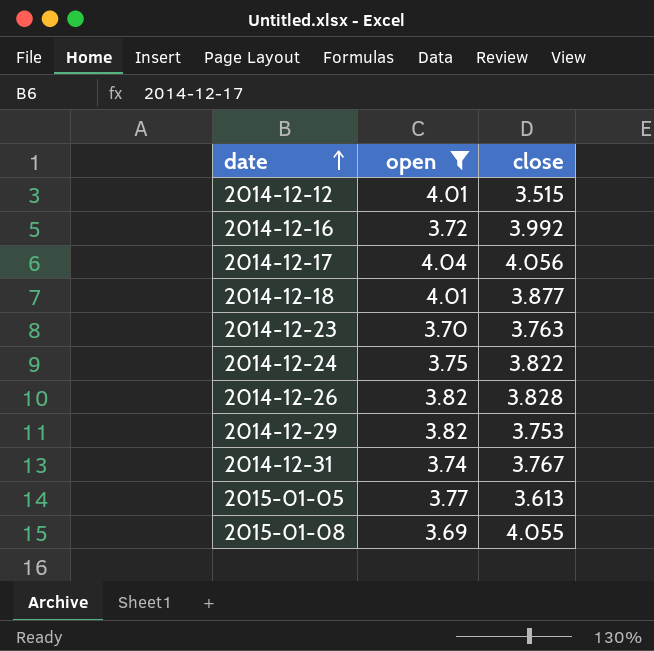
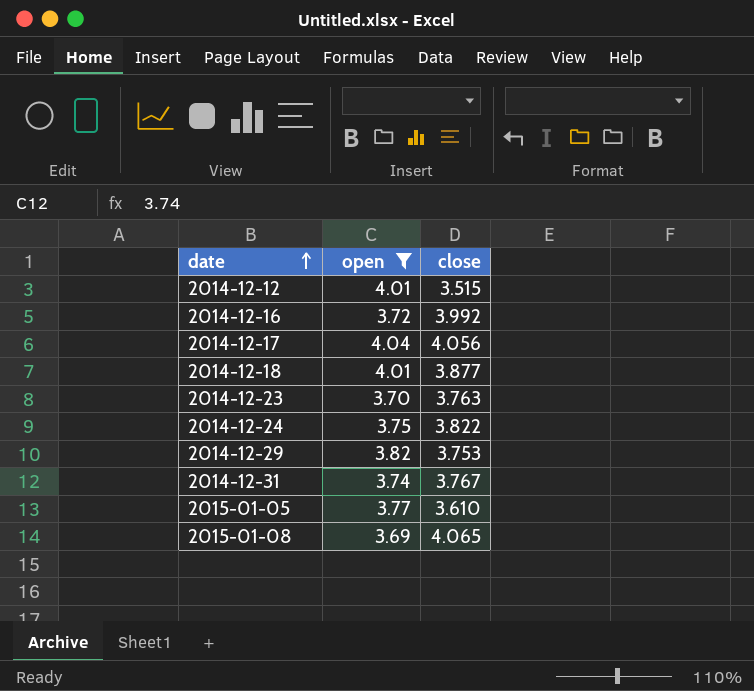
row 2014-12-26: 3.82 | 3.828 -> none
2015-01-05 | close: 3.613 -> 3.610
2015-01-08 | close: 4.055 -> 4.065

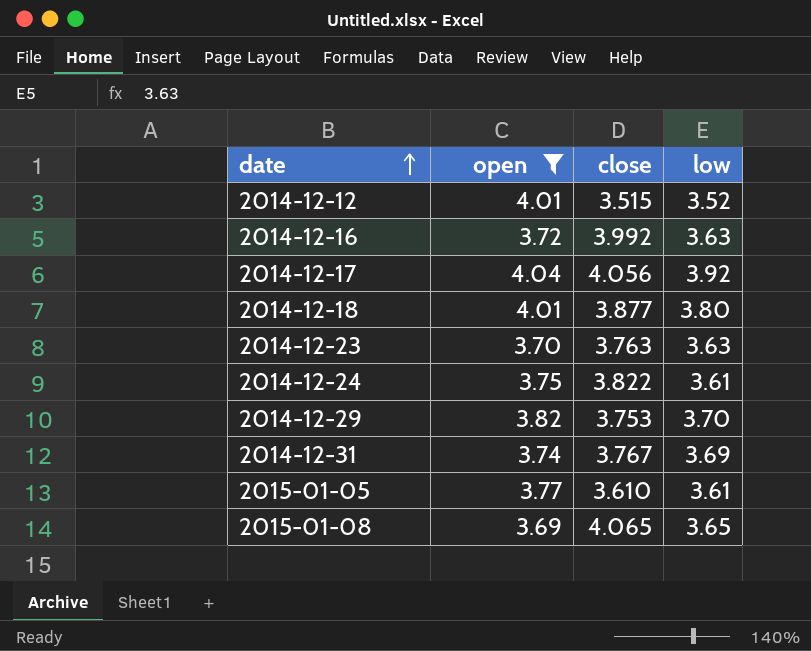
column low | position: none -> 4

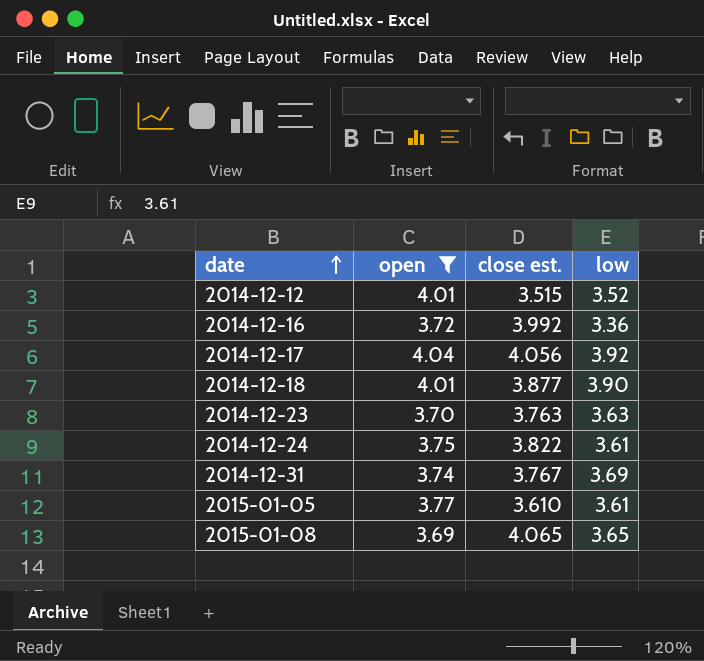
column name: close -> close est.
row 2014-12-29: 3.82 | 3.753 | 3.70 -> none
2014-12-16 | low: 3.63 -> 3.36
2014-12-18 | low: 3.80 -> 3.90

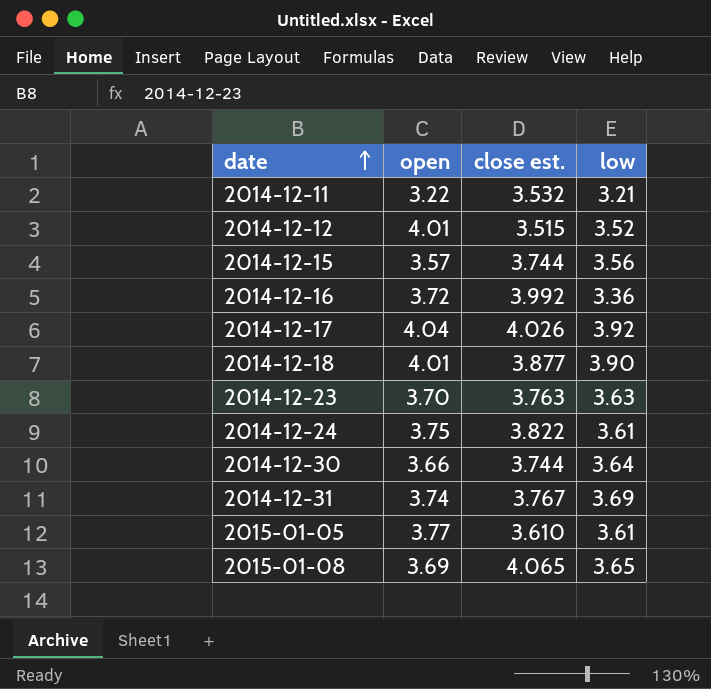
filter: open >= 3.69 -> none
2014-12-17 | close est.: 4.056 -> 4.026

